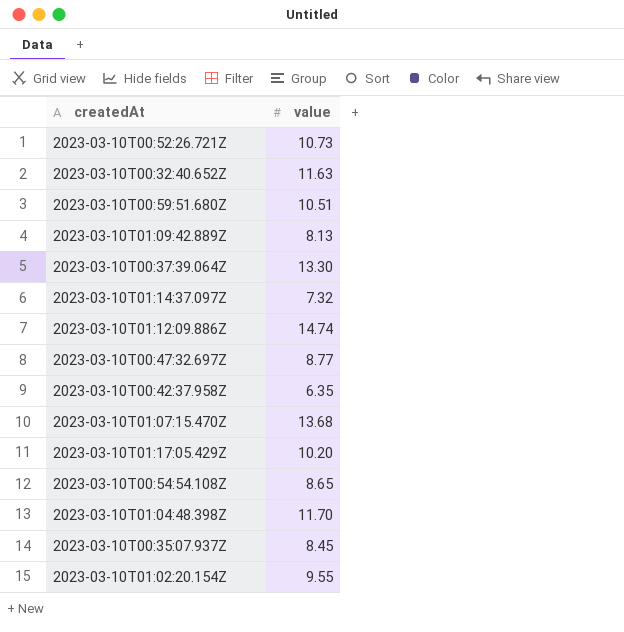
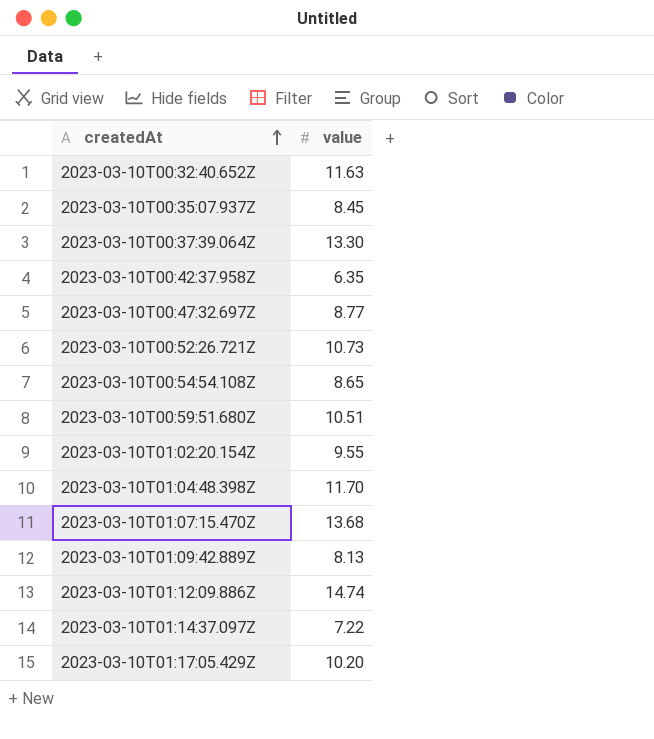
row order: none -> createdAt ascending
2023-03-10T01:14:37.097Z | value: 7.32 -> 7.22

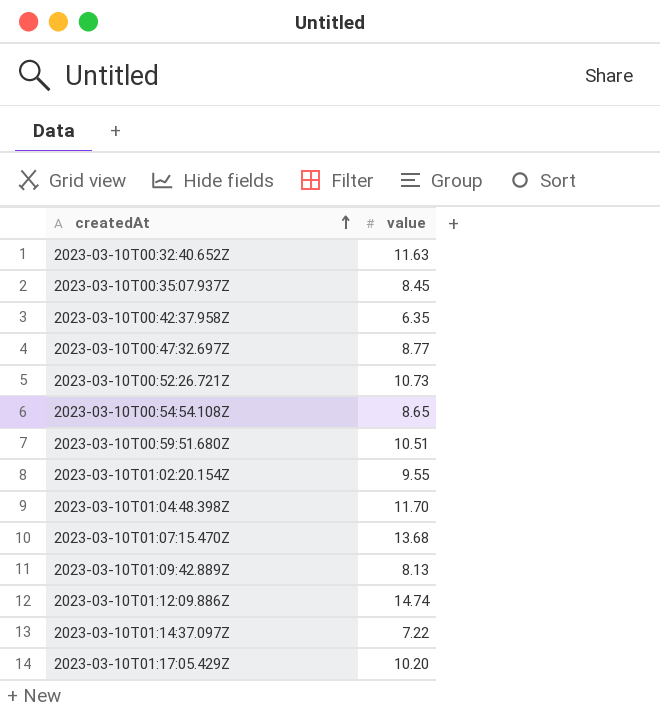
row 2023-03-10T00:37:39.064Z: 13.30 -> none

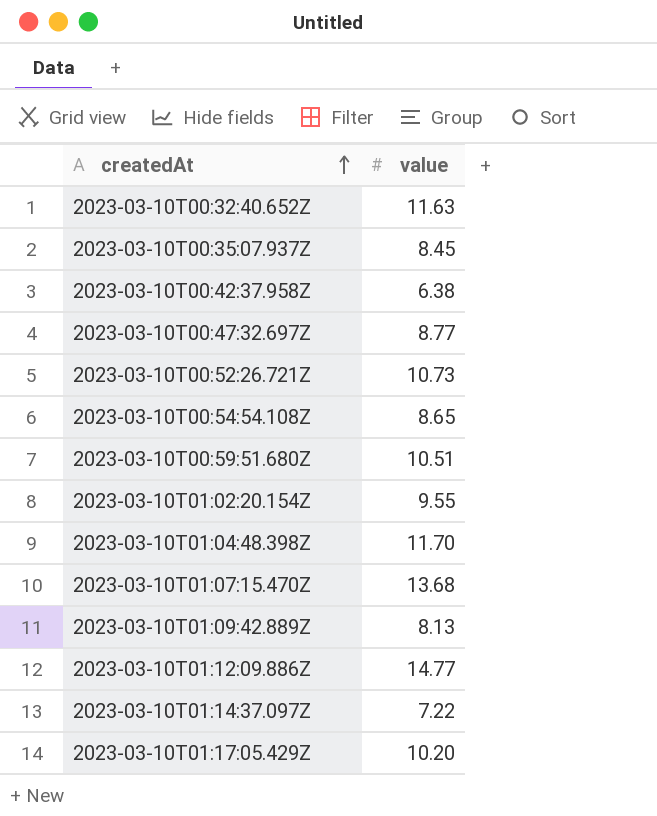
2023-03-10T00:42:37.958Z | value: 6.35 -> 6.38
2023-03-10T01:12:09.886Z | value: 14.74 -> 14.77

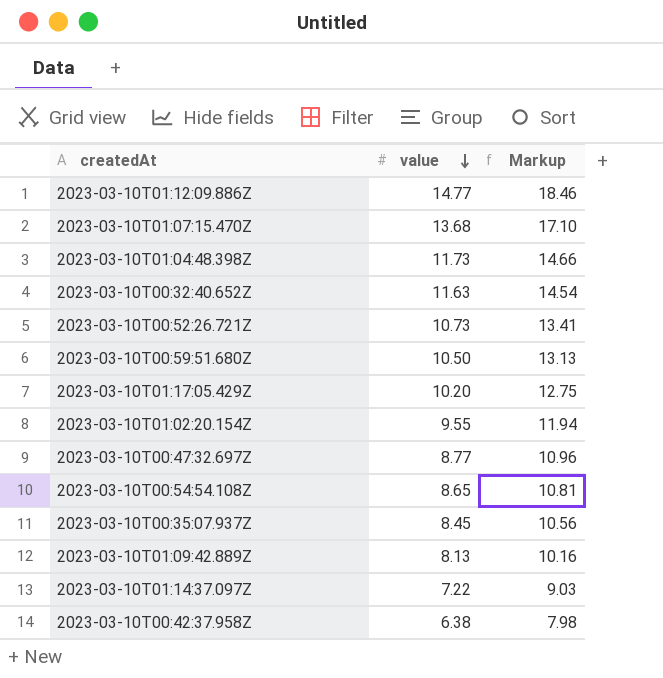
row order: createdAt ascending -> value descending
column Markup | formula: none -> [value] * 1.25
2023-03-10T01:04:48.398Z | value: 11.70 -> 11.73
2023-03-10T00:59:51.680Z | value: 10.51 -> 10.50

